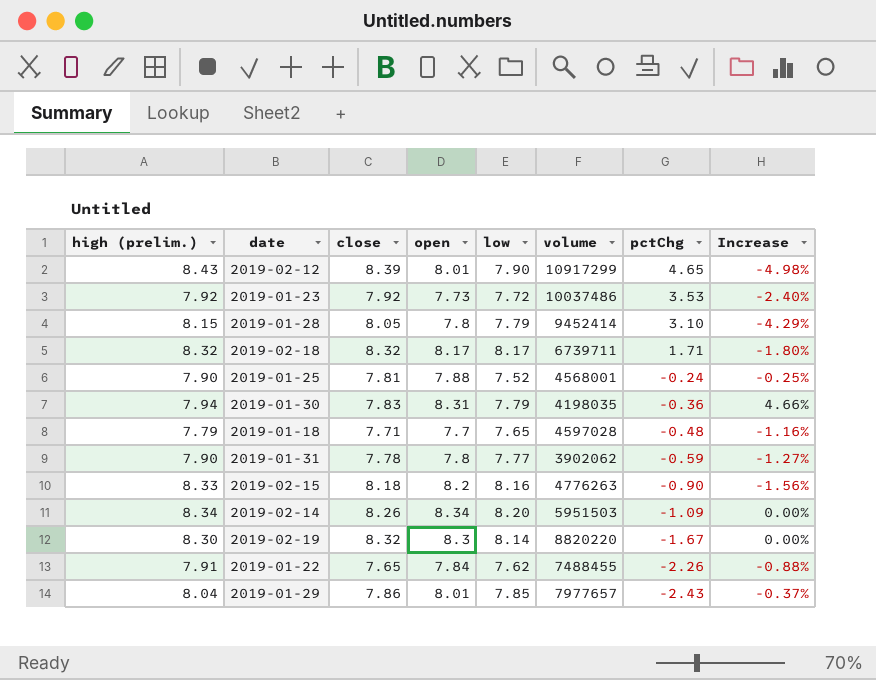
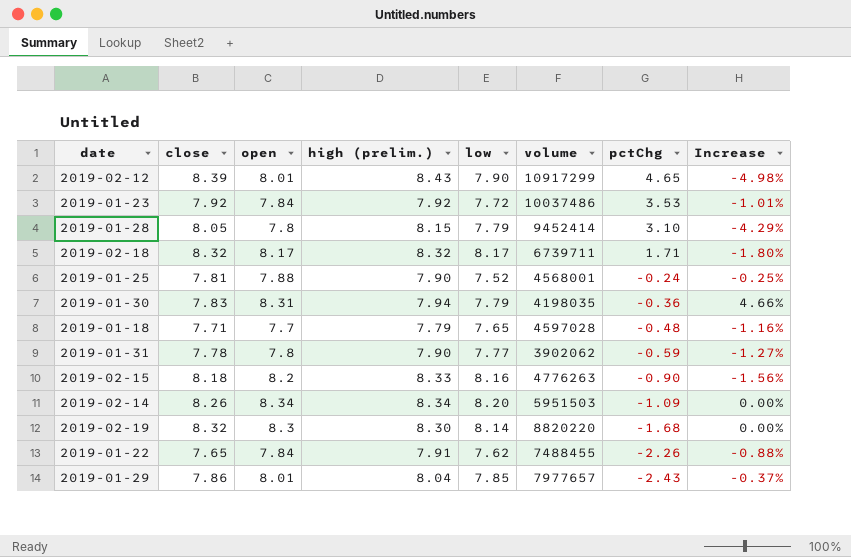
column high (prelim.) | position: 1 -> 4
2019-01-23 | open: 7.73 -> 7.84
2019-01-23 | Increase: -2.40% -> -1.01%
2019-02-19 | pctChg: -1.67 -> -1.68

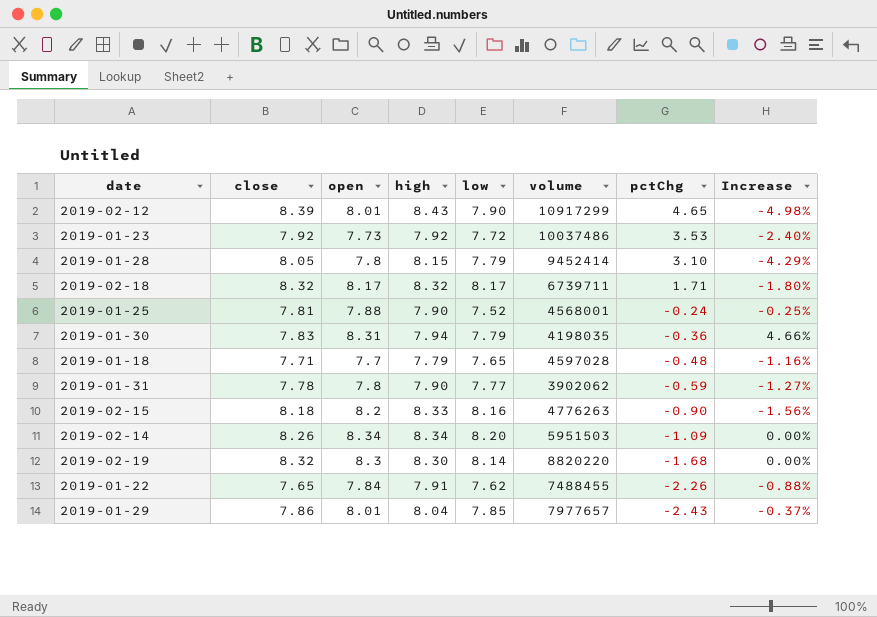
column name: high (prelim.) -> high
2019-01-23 | open: 7.84 -> 7.73
2019-01-23 | Increase: -1.01% -> -2.40%

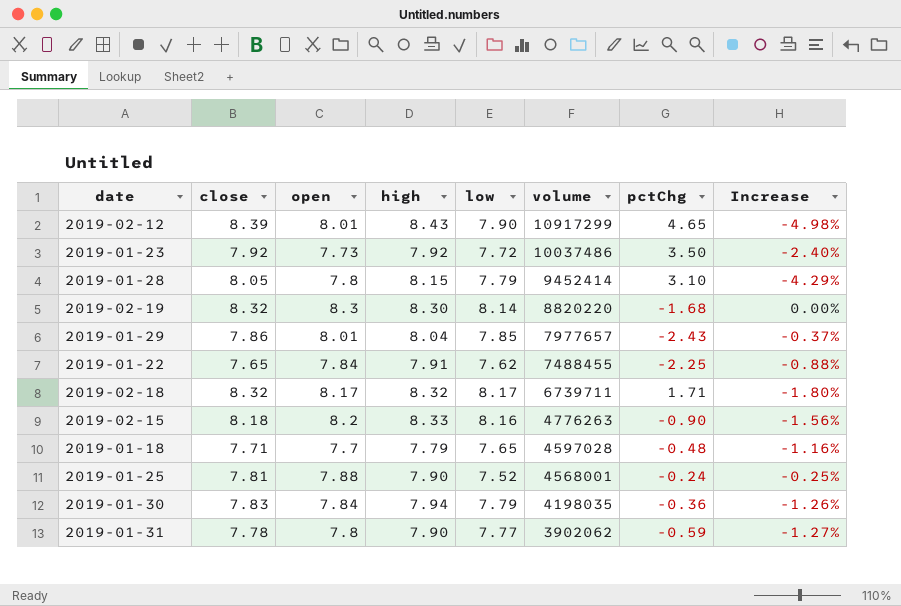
row order: pctChg descending -> volume descending
row 2019-02-14: 8.26 | 8.34 | 8.34 | 8.20 | 5951503 | -1.09 | 0.00% -> none
2019-01-23 | pctChg: 3.53 -> 3.50
2019-01-22 | pctChg: -2.26 -> -2.25
2019-01-30 | open: 8.31 -> 7.84
2019-01-30 | Increase: 4.66% -> -1.26%

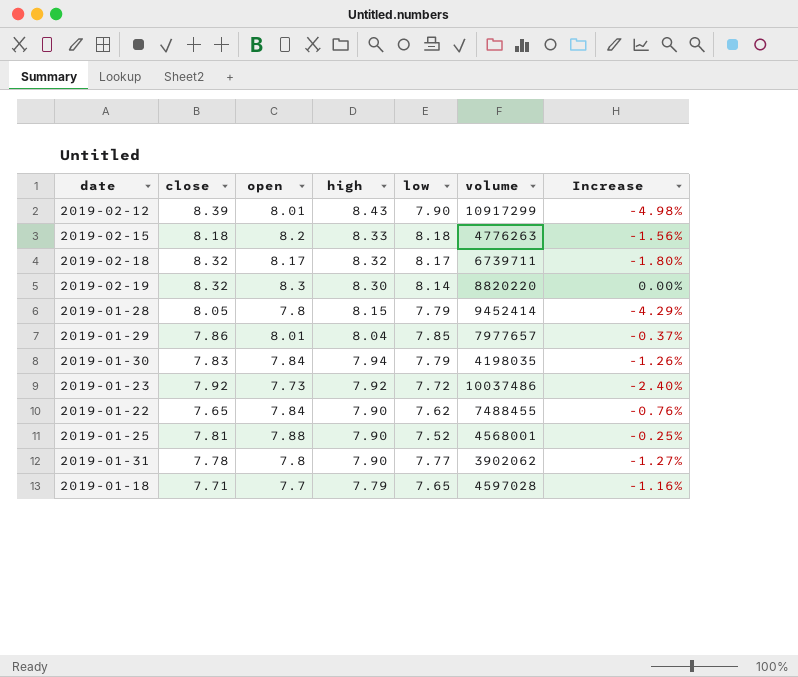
row order: volume descending -> high descending
column pctChg | position: 7 -> none
2019-02-15 | low: 8.16 -> 8.18
2019-01-22 | high: 7.91 -> 7.90
2019-01-22 | Increase: -0.88% -> -0.76%

